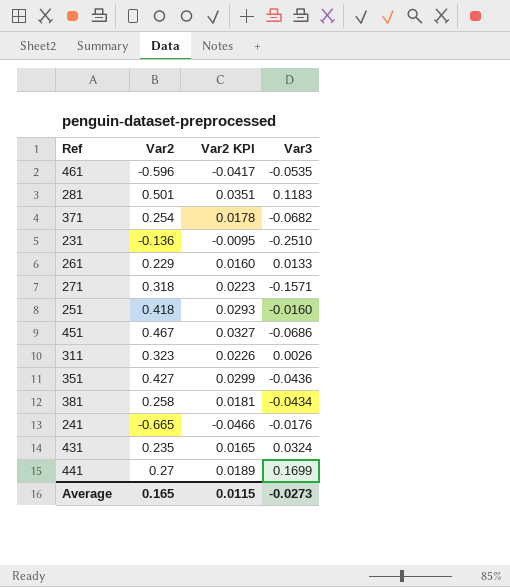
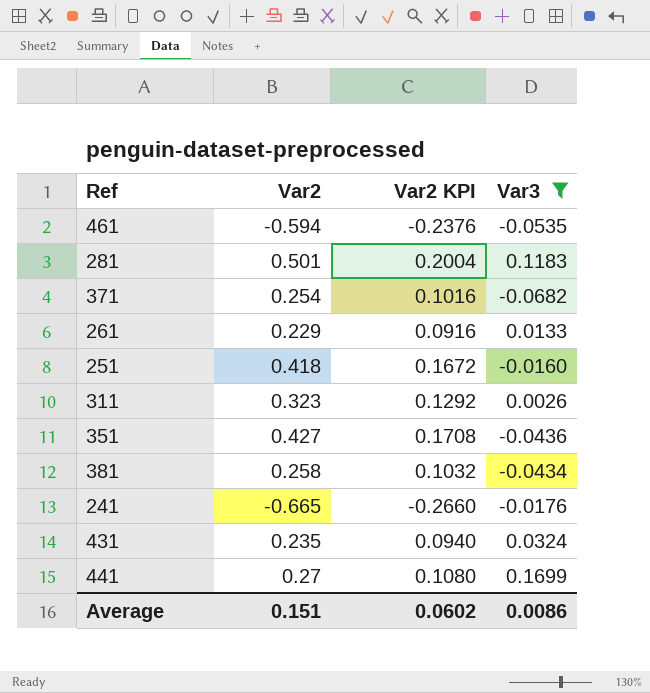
filter: none -> Var3 >= -0.0682
column Var2 KPI | formula: [Var2] * 0.07 -> [Var2] * 0.4
461 | Var2: -0.596 -> -0.594
Average | Var2: 0.165 -> 0.151
Average | Var2 KPI: 0.0115 -> 0.0602
Average | Var3: -0.0273 -> 0.0086

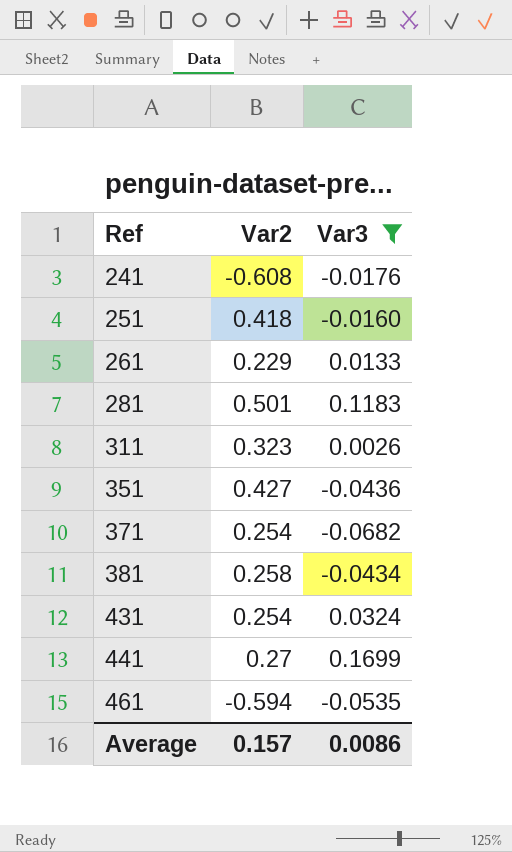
row order: none -> Ref ascending
column Var2 KPI | formula: [Var2] * 0.4 -> none
241 | Var2: -0.665 -> -0.608
431 | Var2: 0.235 -> 0.254
Average | Var2: 0.151 -> 0.157

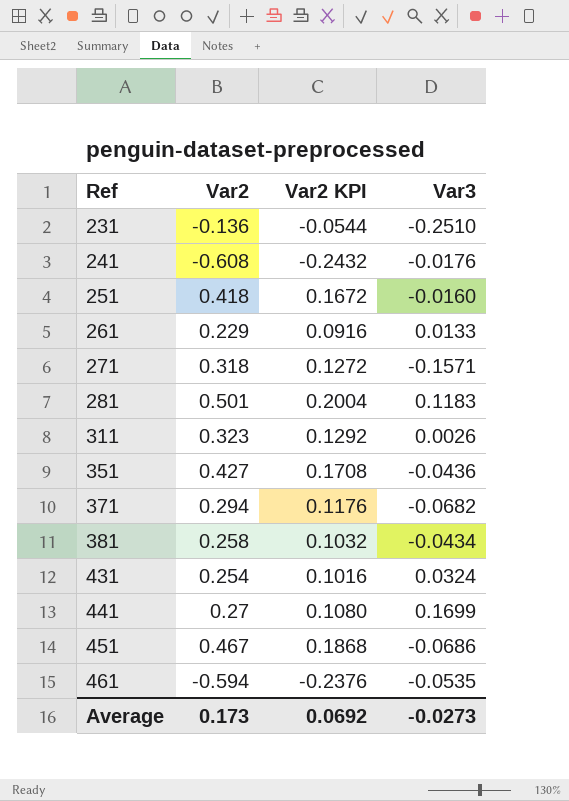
filter: Var3 >= -0.0682 -> none
column Var2 KPI | formula: none -> [Var2] * 0.4
371 | Var2: 0.254 -> 0.294
Average | Var2: 0.157 -> 0.173
Average | Var3: 0.0086 -> -0.0273

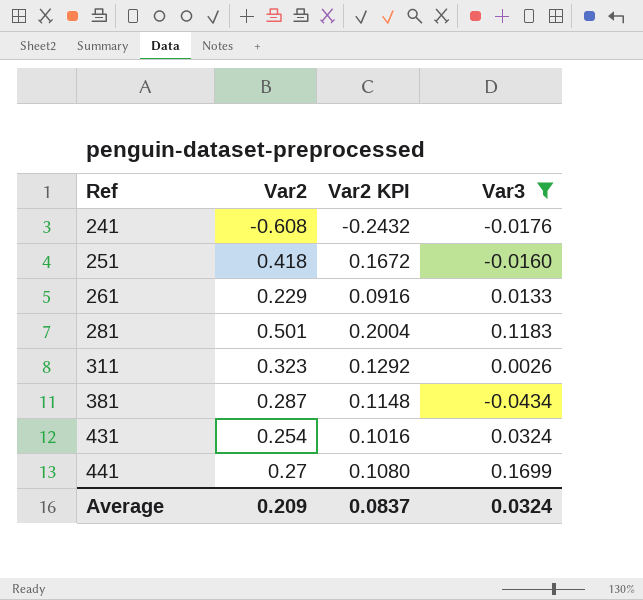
filter: none -> Var3 >= -0.0434
381 | Var2: 0.258 -> 0.287
381 | Var2 KPI: 0.1032 -> 0.1148
Average | Var2: 0.173 -> 0.209
Average | Var2 KPI: 0.0692 -> 0.0837
Average | Var3: -0.0273 -> 0.0324

